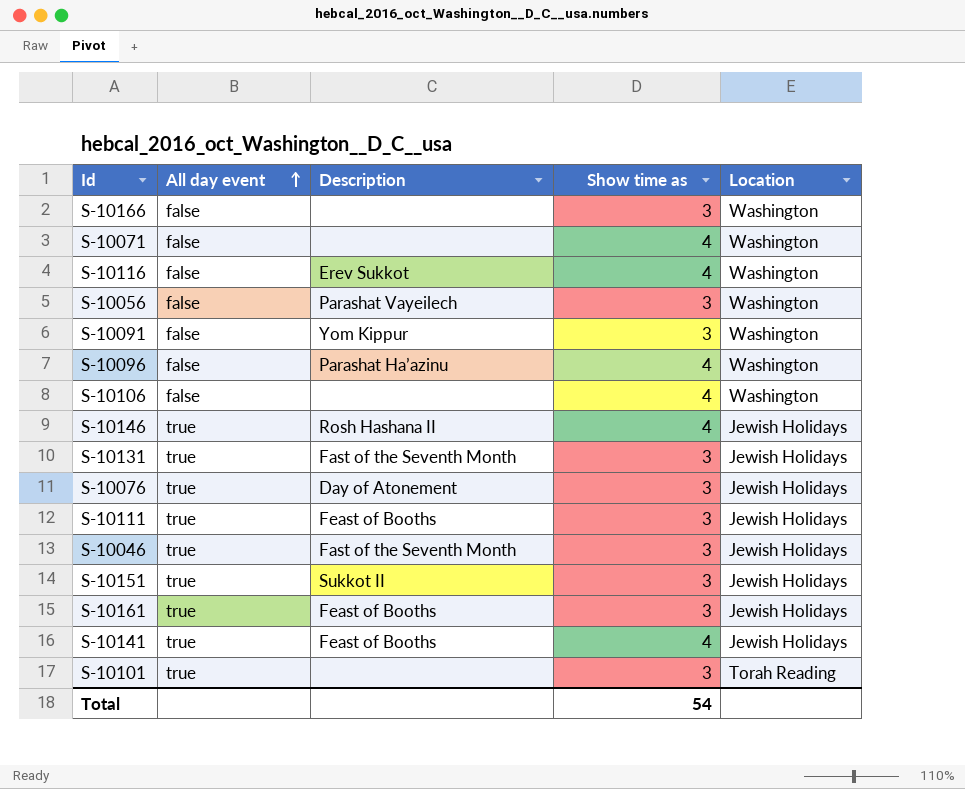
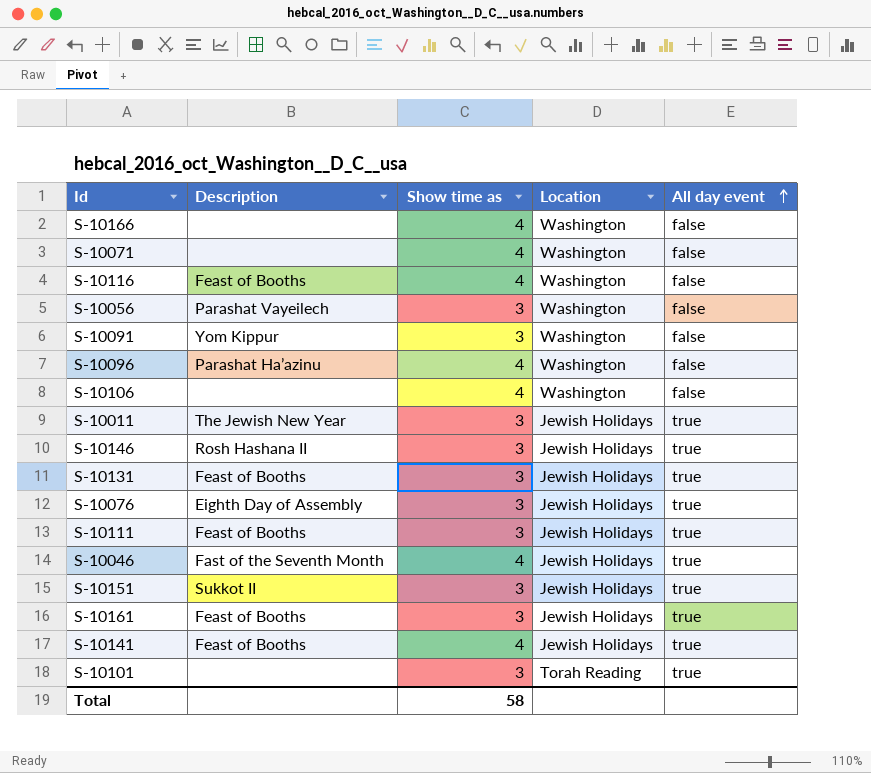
column All day event | position: 2 -> 5
S-10166 | Show time as: 3 -> 4
S-10116 | Description: Erev Sukkot -> Feast of Booths
row S-10011: none -> The Jewish New Year | 3 | Jewish Holidays | true
S-10146 | Show time as: 4 -> 3
S-10131 | Description: Fast of the Seventh Month -> Feast of Booths
S-10076 | Description: Day of Atonement -> Eighth Day of Assembly
S-10046 | Show time as: 3 -> 4
Total | Show time as: 54 -> 58

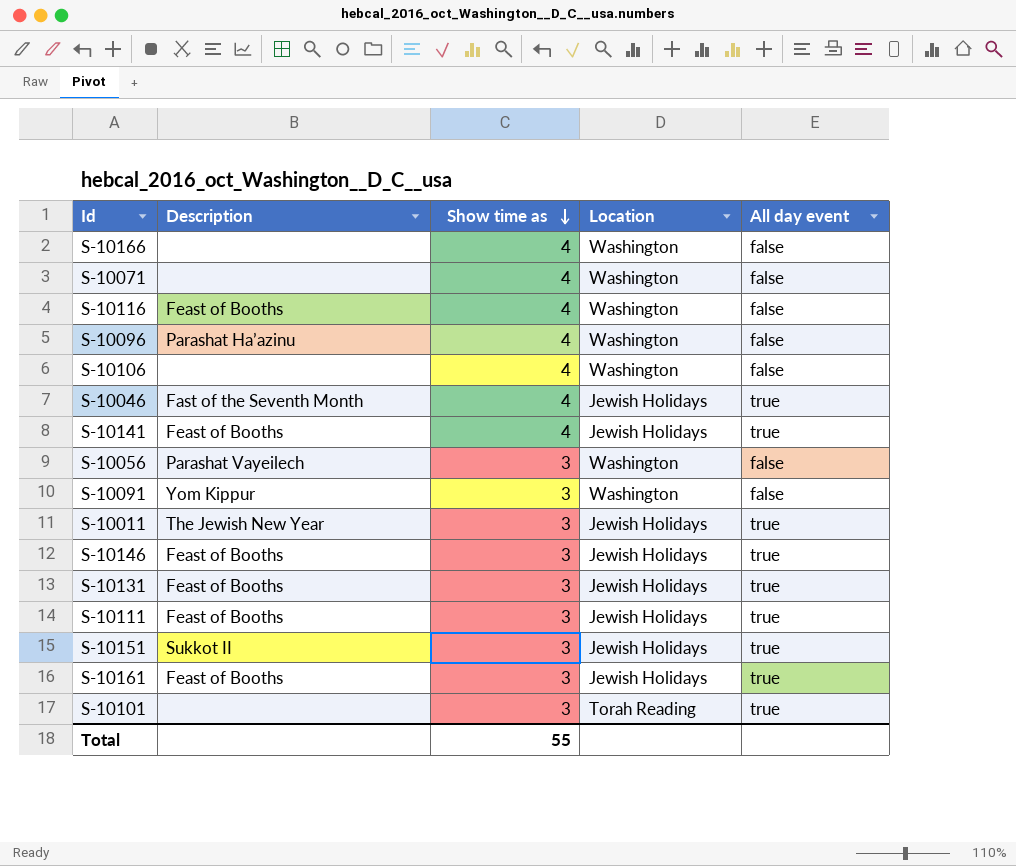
row order: All day event ascending -> Show time as descending
row S-10076: Eighth Day of Assembly | 3 | Jewish Holidays | true -> none
S-10146 | Description: Rosh Hashana II -> Feast of Booths
Total | Show time as: 58 -> 55

